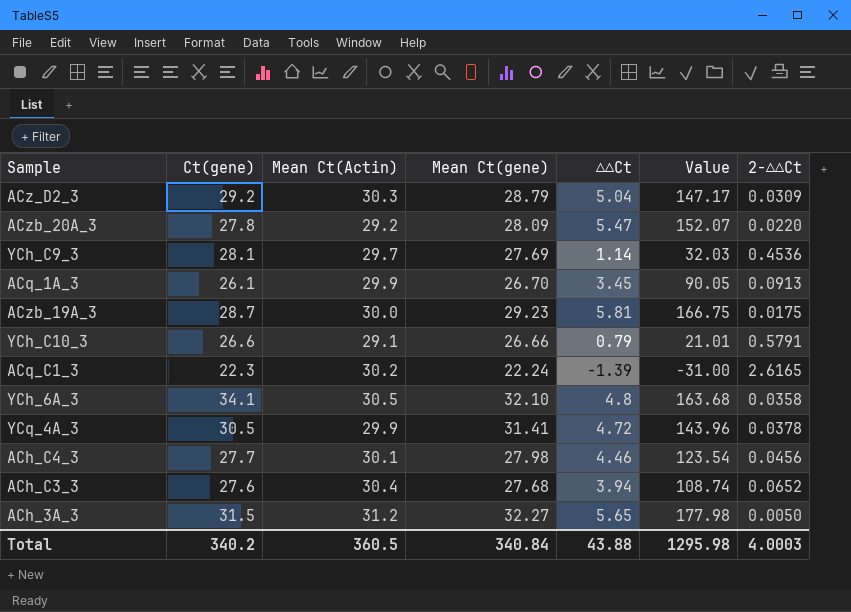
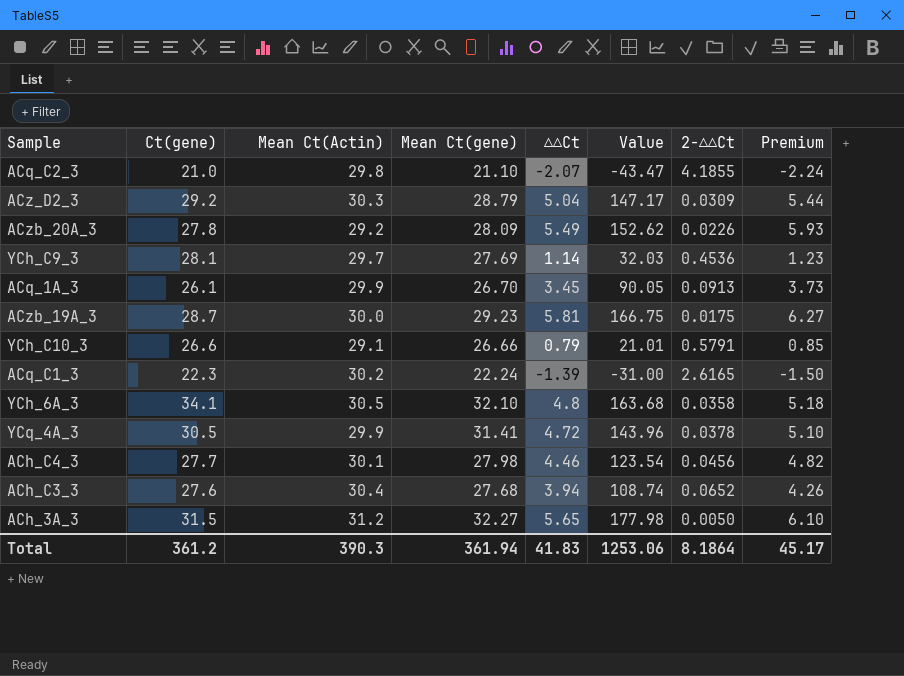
column Premium | formula: none -> [△△Ct] * 1.08
row ACq_C2_3: none -> 21.0 | 29.8 | 21.10 | -2.07 | -43.47 | 4.1855 | -2.24
ACzb_20A_3 | △△Ct: 5.47 -> 5.49
ACzb_20A_3 | Value: 152.07 -> 152.62
ACzb_20A_3 | 2-△△Ct: 0.0220 -> 0.0226
Total | Ct(gene): 340.2 -> 361.2
Total | Mean Ct(Actin): 360.5 -> 390.3
Total | Mean Ct(gene): 340.84 -> 361.94
Total | △△Ct: 43.88 -> 41.83
Total | Value: 1295.98 -> 1253.06
Total | 2-△△Ct: 4.0003 -> 8.1864

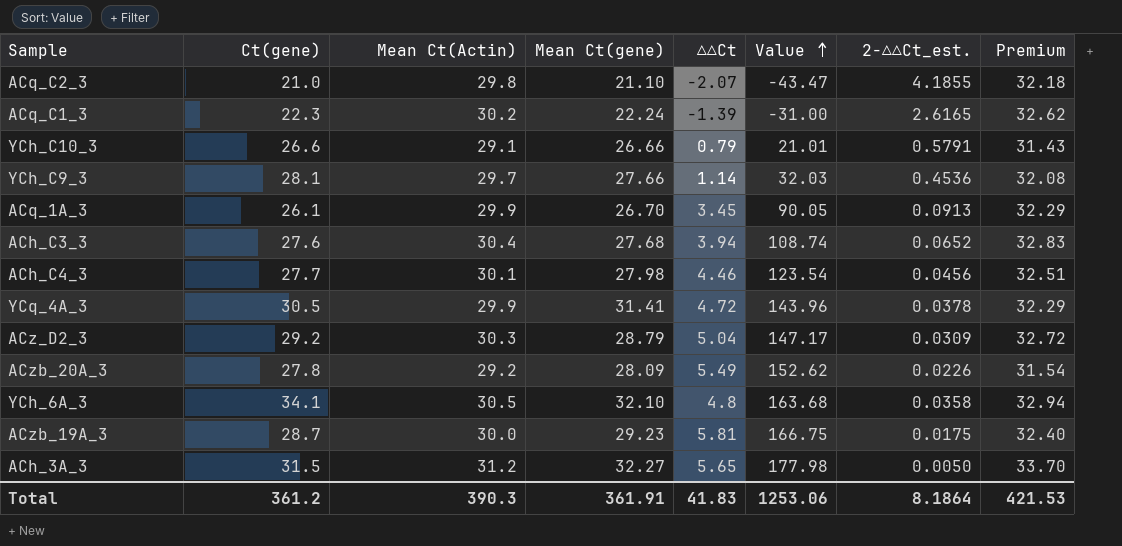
row order: none -> Value ascending
column name: 2-△△Ct -> 2-△△Ct_est.
column Premium | formula: [△△Ct] * 1.08 -> [Mean Ct(Actin)] * 1.08
YCh_C9_3 | Mean Ct(gene): 27.69 -> 27.66
Total | Mean Ct(gene): 361.94 -> 361.91
Total | Premium: 45.17 -> 421.53

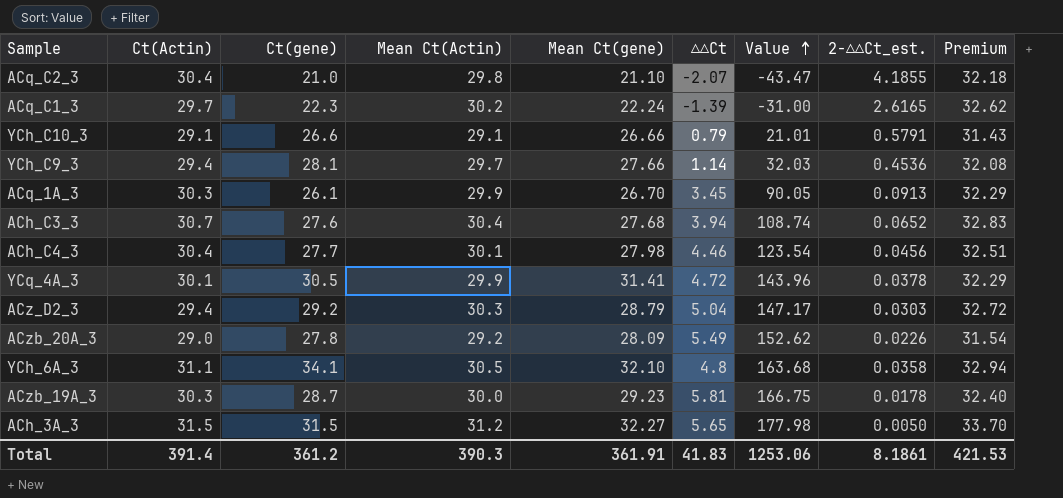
column Ct(Actin) | position: none -> 2
ACz_D2_3 | 2-△△Ct_est.: 0.0309 -> 0.0303
ACzb_19A_3 | 2-△△Ct_est.: 0.0175 -> 0.0178
Total | 2-△△Ct_est.: 8.1864 -> 8.1861

